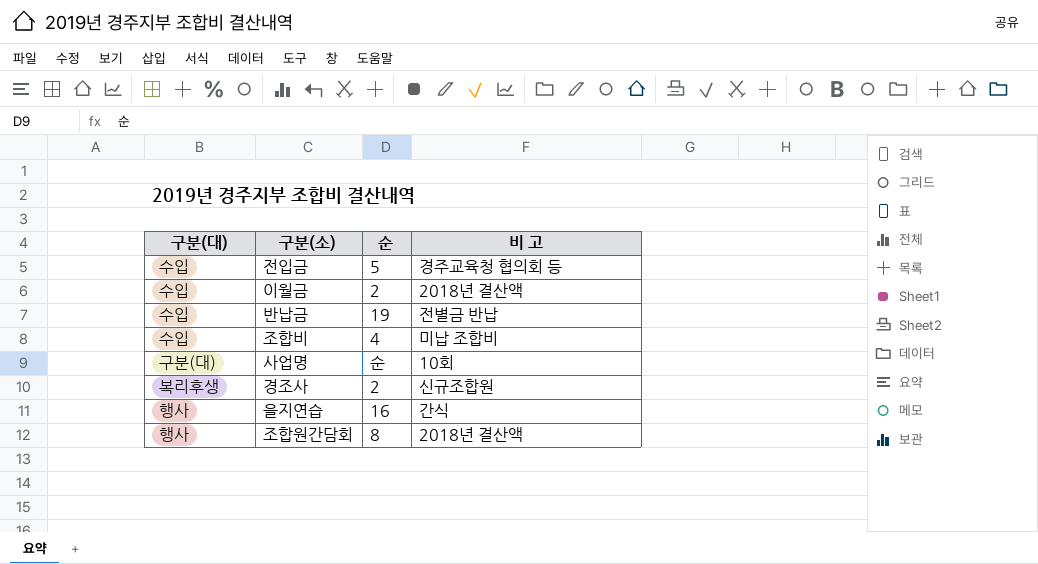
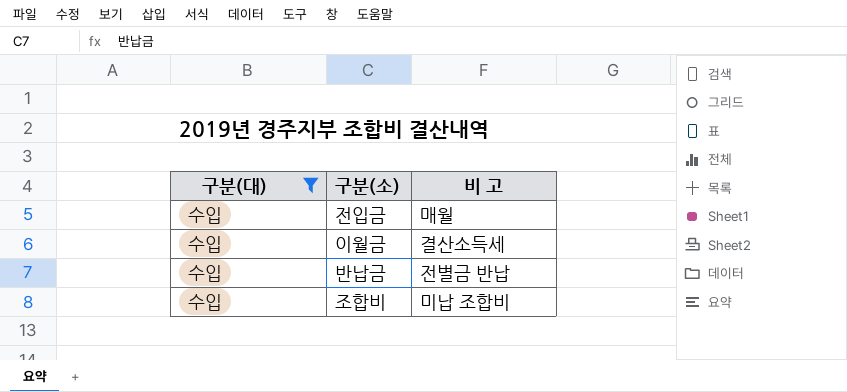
filter: none -> 구분(대) = 수입
column 순 | position: 3 -> none
전입금 | 비 고: 경주교육청 협의회 등 -> 매월
이월금 | 비 고: 2018년 결산액 -> 결산소득세

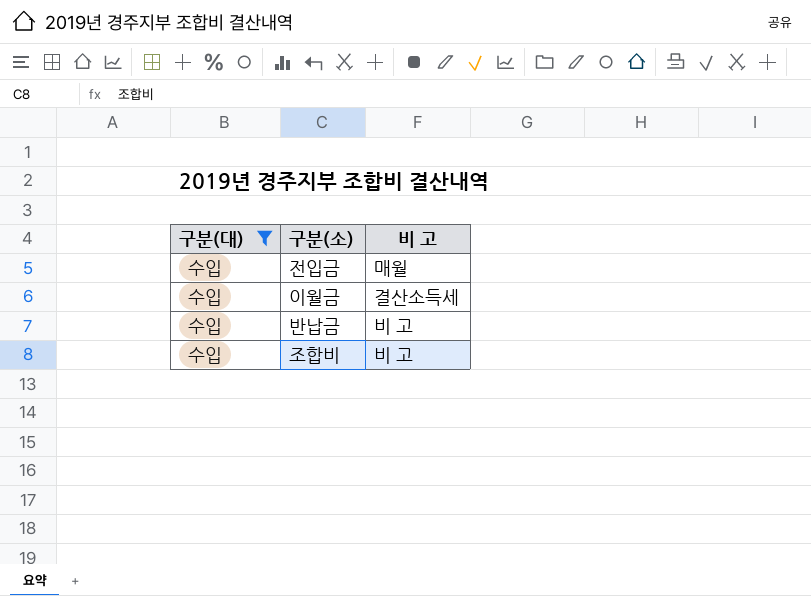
반납금 | 비 고: 전별금 반납 -> 비 고
조합비 | 비 고: 미납 조합비 -> 비 고

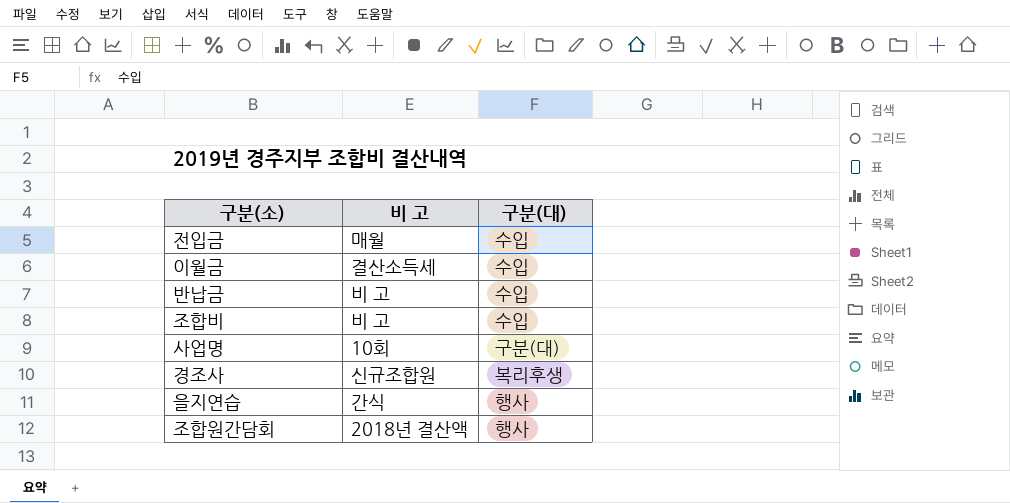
filter: 구분(대) = 수입 -> none
column 구분(대) | position: 1 -> 3

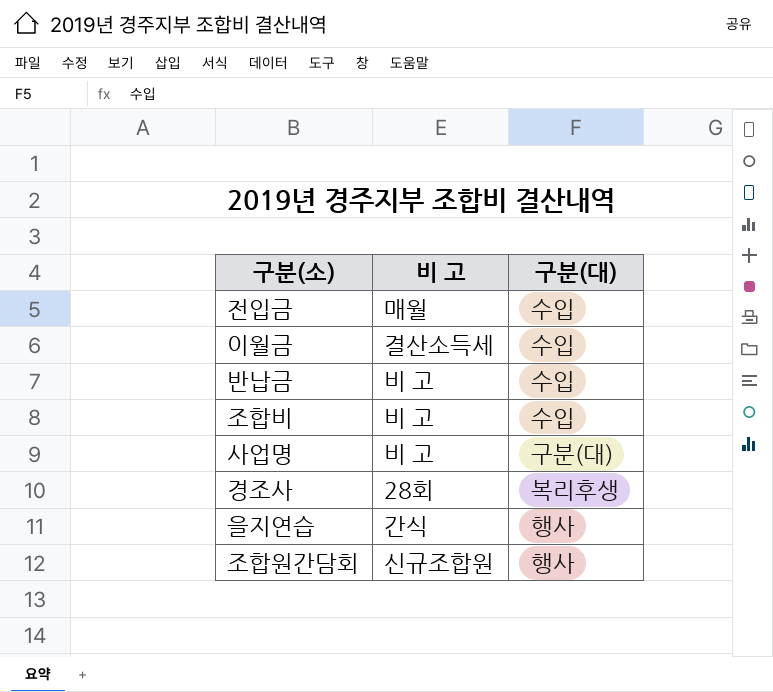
사업명 | 비 고: 10회 -> 비 고
경조사 | 비 고: 신규조합원 -> 28회
조합원간담회 | 비 고: 2018년 결산액 -> 신규조합원

